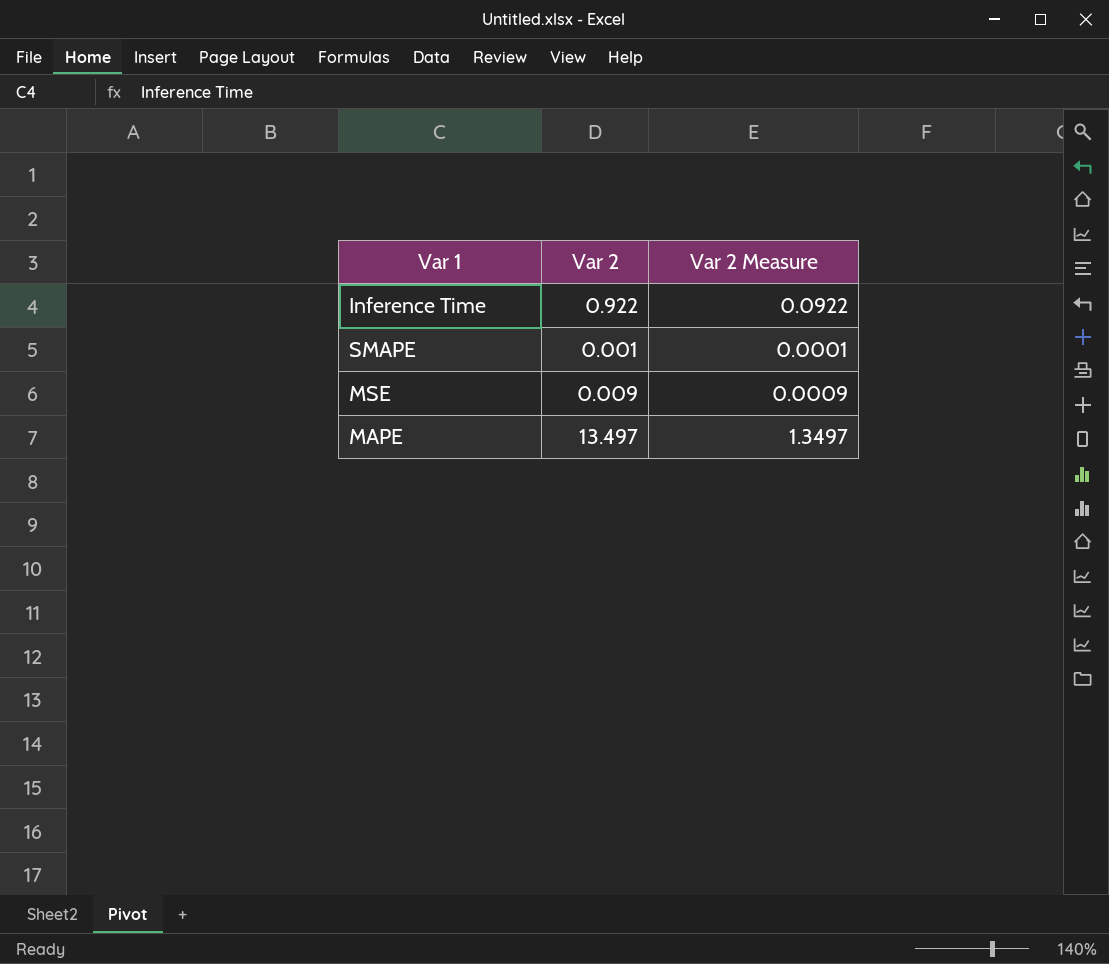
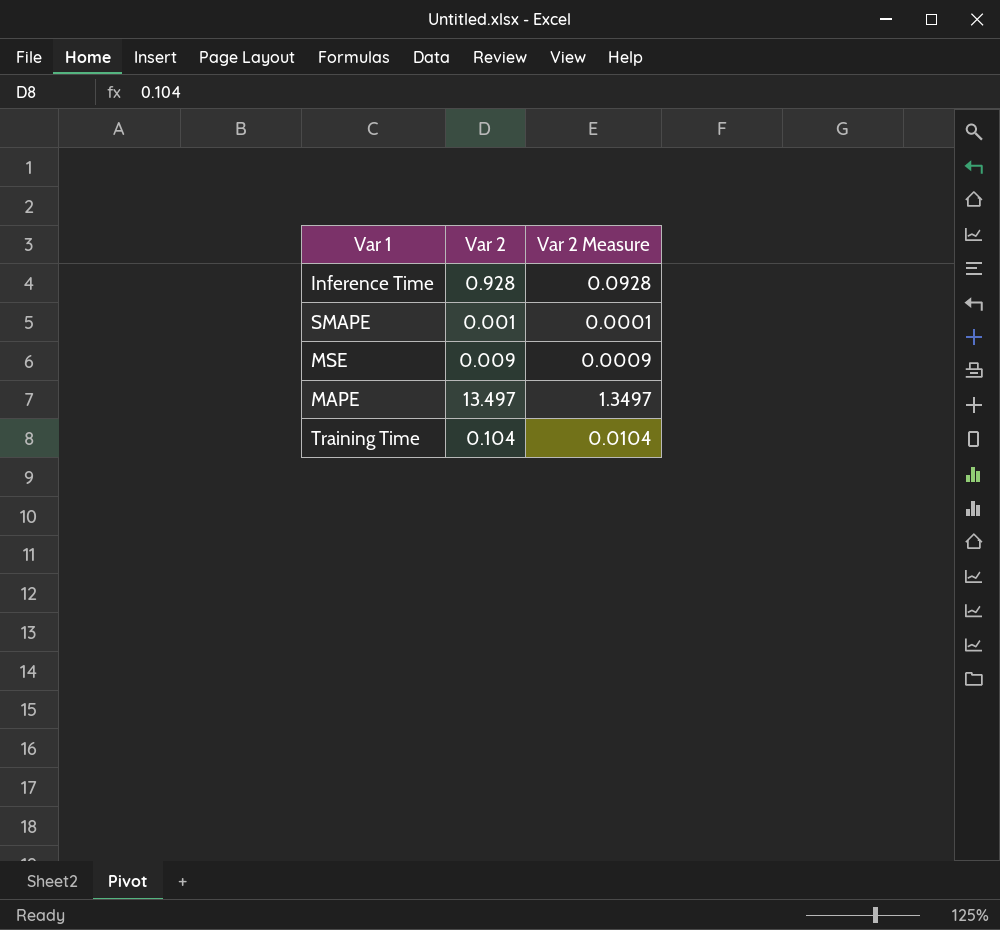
Inference Time | Var 2: 0.922 -> 0.928
Inference Time | Var 2 Measure: 0.0922 -> 0.0928
row Training Time: none -> 0.104 | 0.0104

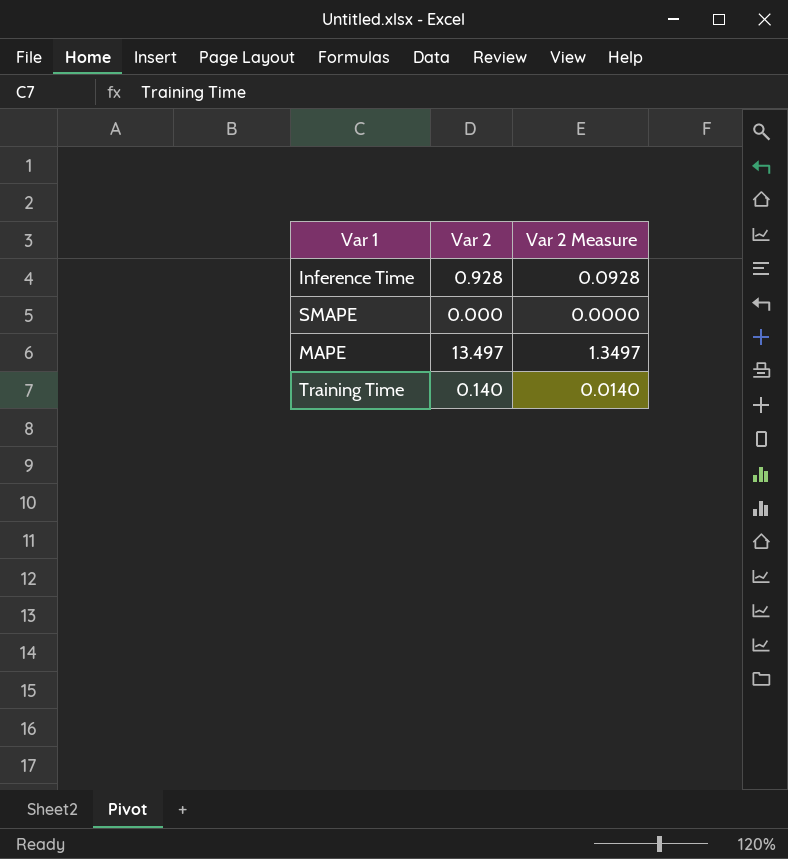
row MSE: 0.009 | 0.0009 -> none
SMAPE | Var 2: 0.001 -> 0.000
SMAPE | Var 2 Measure: 0.0001 -> 0.0000
Training Time | Var 2: 0.104 -> 0.140
Training Time | Var 2 Measure: 0.0104 -> 0.0140

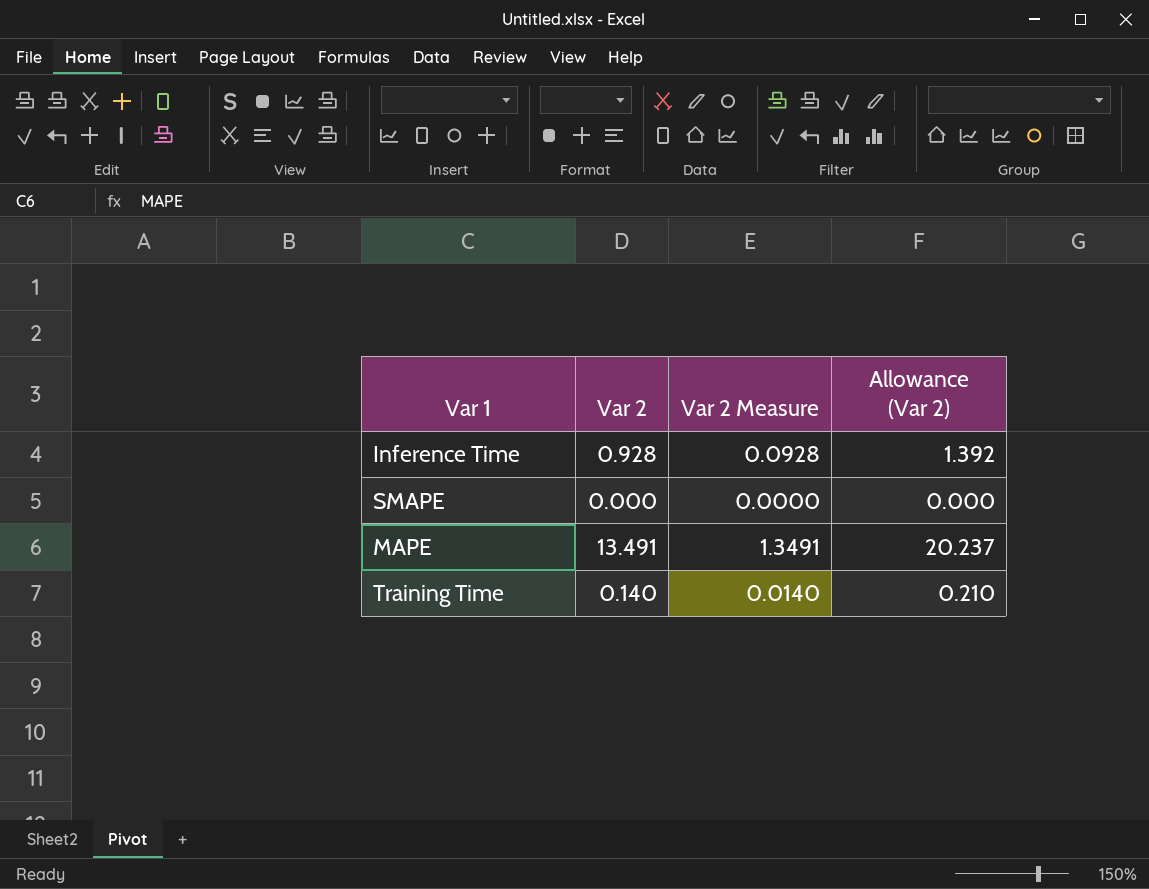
column Allowance (Var 2) | formula: none -> [Var 2] * 1.5
MAPE | Var 2: 13.497 -> 13.491
MAPE | Var 2 Measure: 1.3497 -> 1.3491

